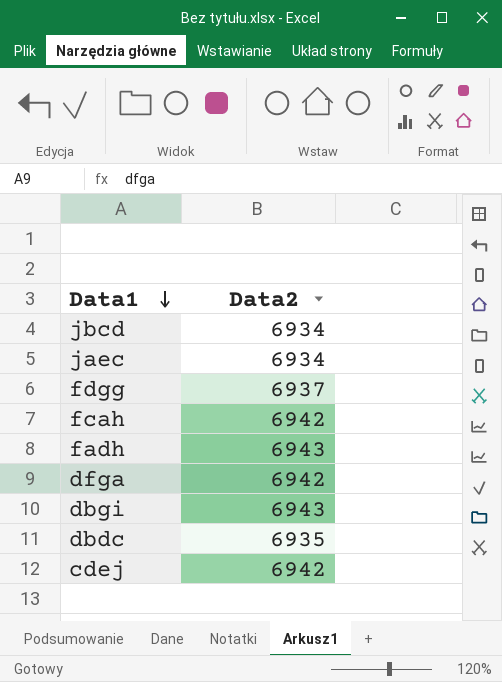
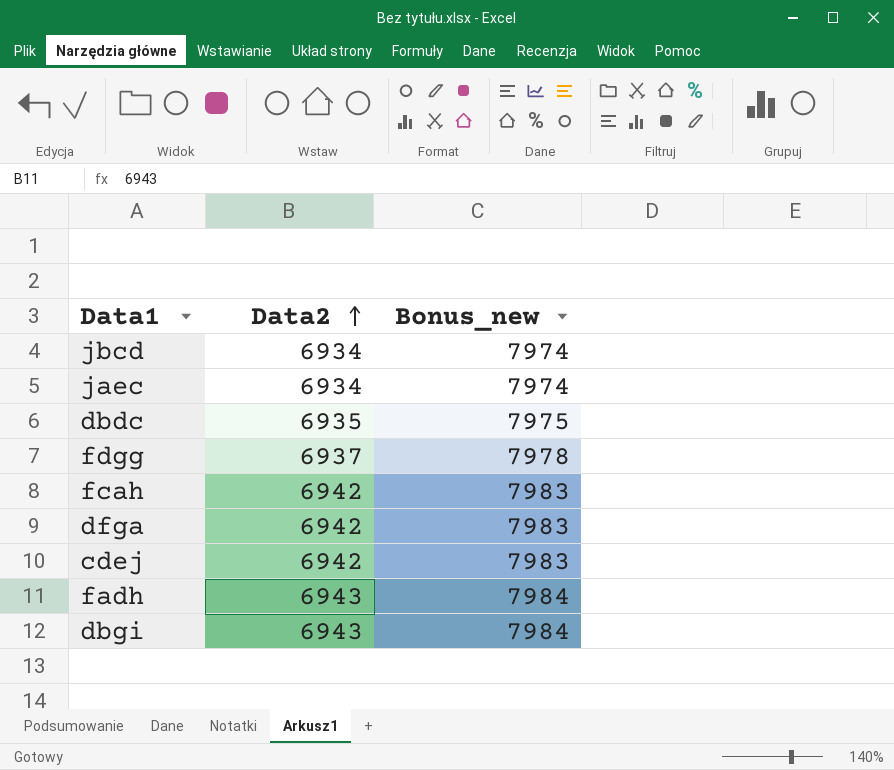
row order: Data1 descending -> Data2 ascending
column Bonus_new | formula: none -> [Data2] * 1.15

